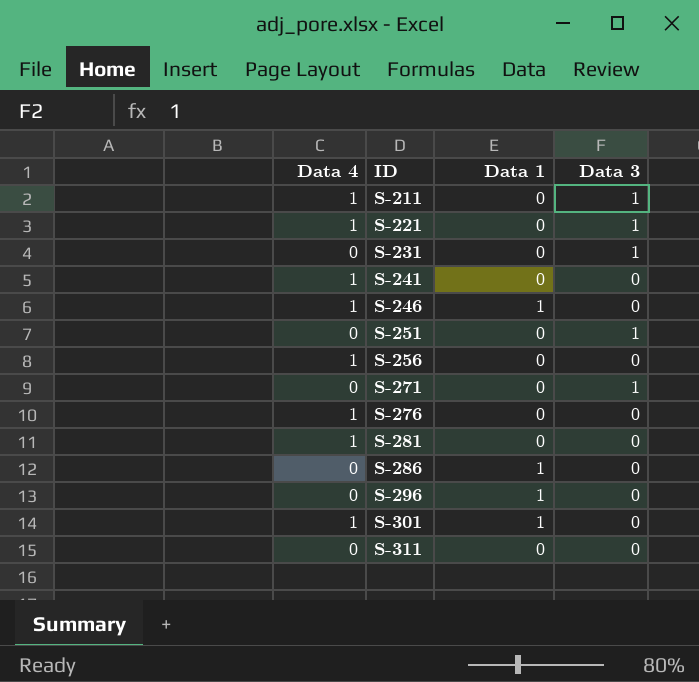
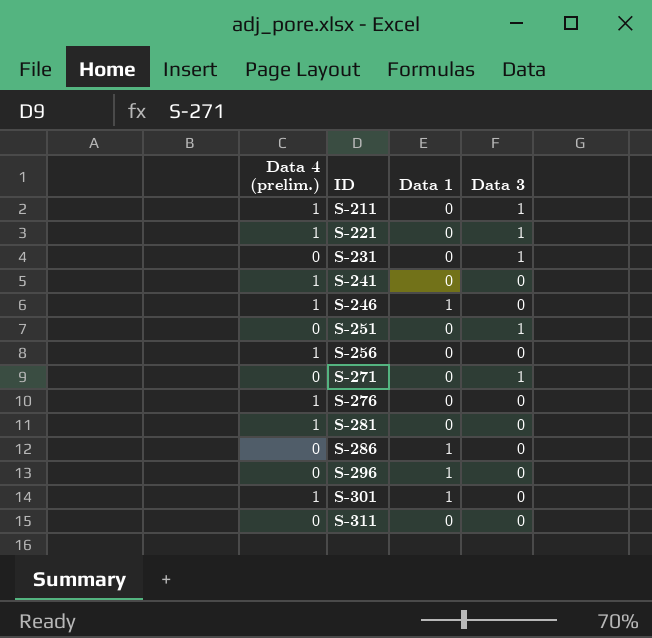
column name: Data 4 -> Data 4 (prelim.)

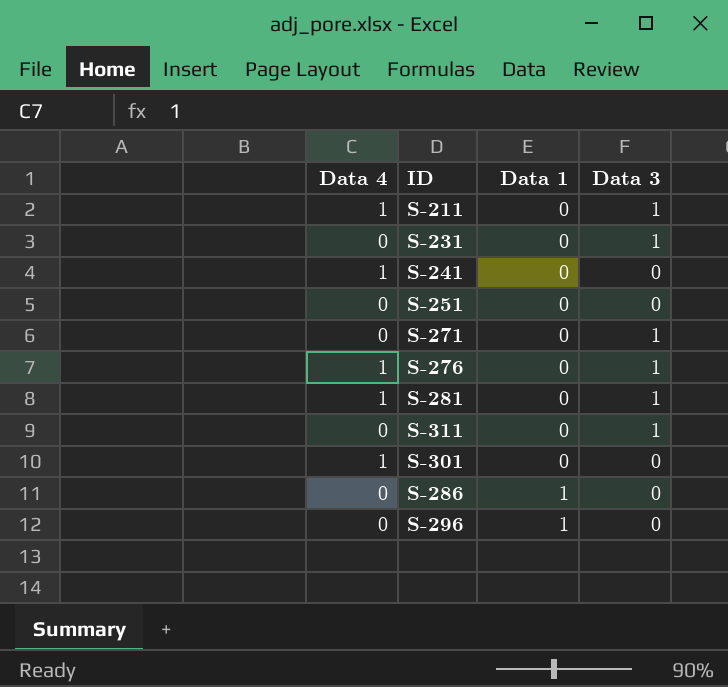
row order: ID ascending -> Data 1 ascending
column name: Data 4 (prelim.) -> Data 4
row S-221: 1 | 0 | 1 -> none
row S-246: 1 | 1 | 0 -> none
row S-256: 1 | 0 | 0 -> none
S-251 | Data 3: 1 -> 0
S-276 | Data 3: 0 -> 1
S-281 | Data 3: 0 -> 1
S-311 | Data 3: 0 -> 1
S-301 | Data 1: 1 -> 0

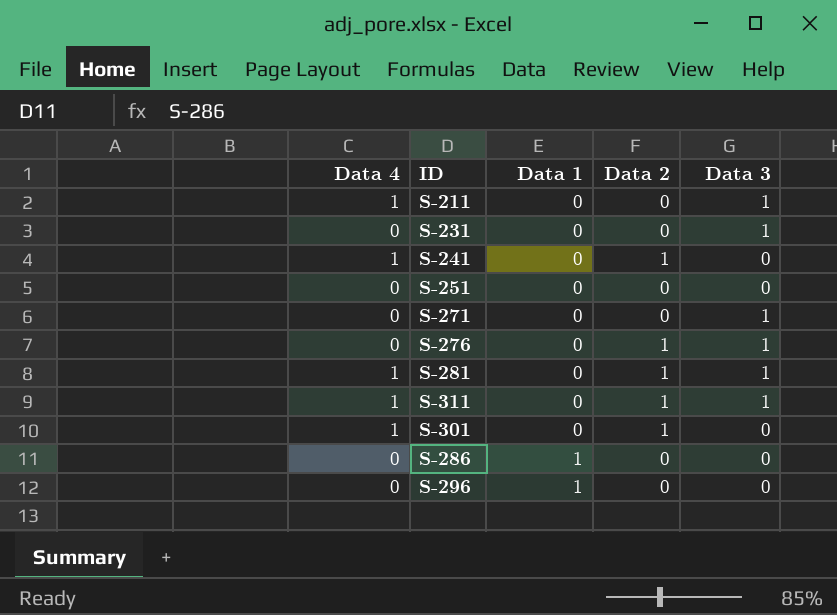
column Data 2 | position: none -> 4
S-276 | Data 4: 1 -> 0
S-311 | Data 4: 0 -> 1

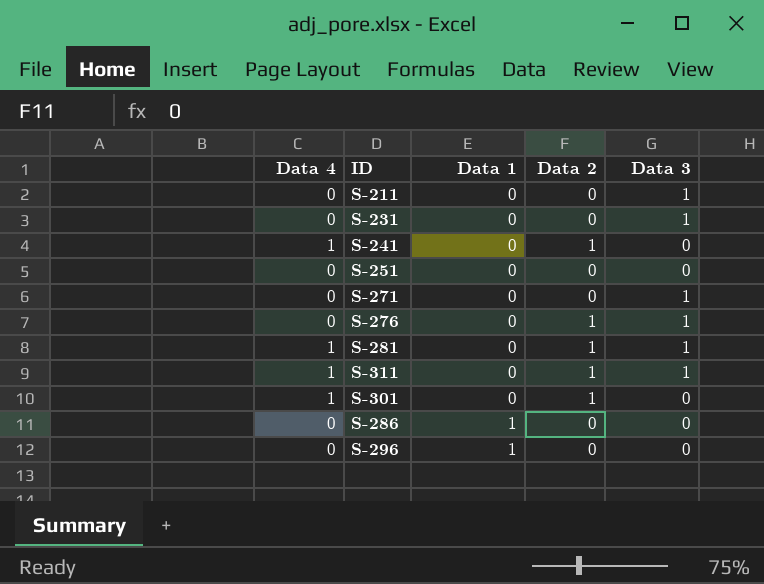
S-211 | Data 4: 1 -> 0

